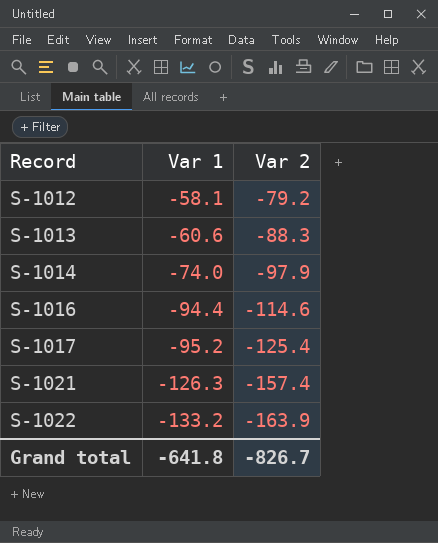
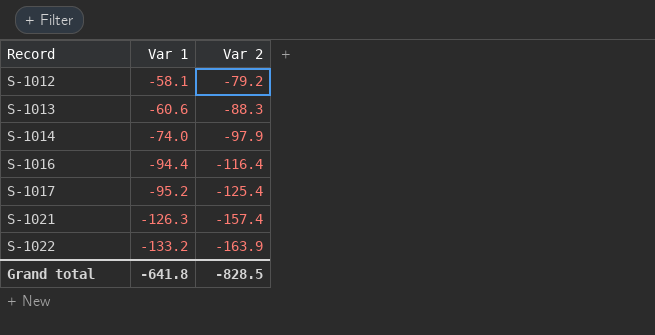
S-1016 | Var 2: -114.6 -> -116.4
Grand total | Var 2: -826.7 -> -828.5

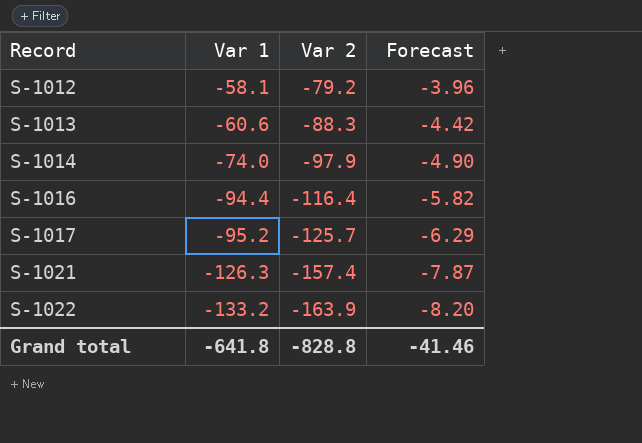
column Forecast | formula: none -> [Var 2] * 0.05
S-1017 | Var 2: -125.4 -> -125.7
Grand total | Var 2: -828.5 -> -828.8

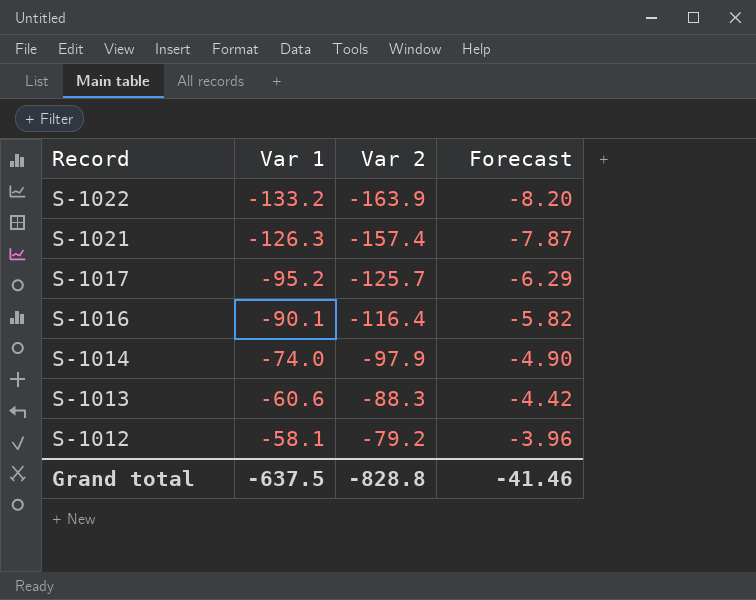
row order: Record ascending -> Record descending
S-1016 | Var 1: -94.4 -> -90.1
Grand total | Var 1: -641.8 -> -637.5

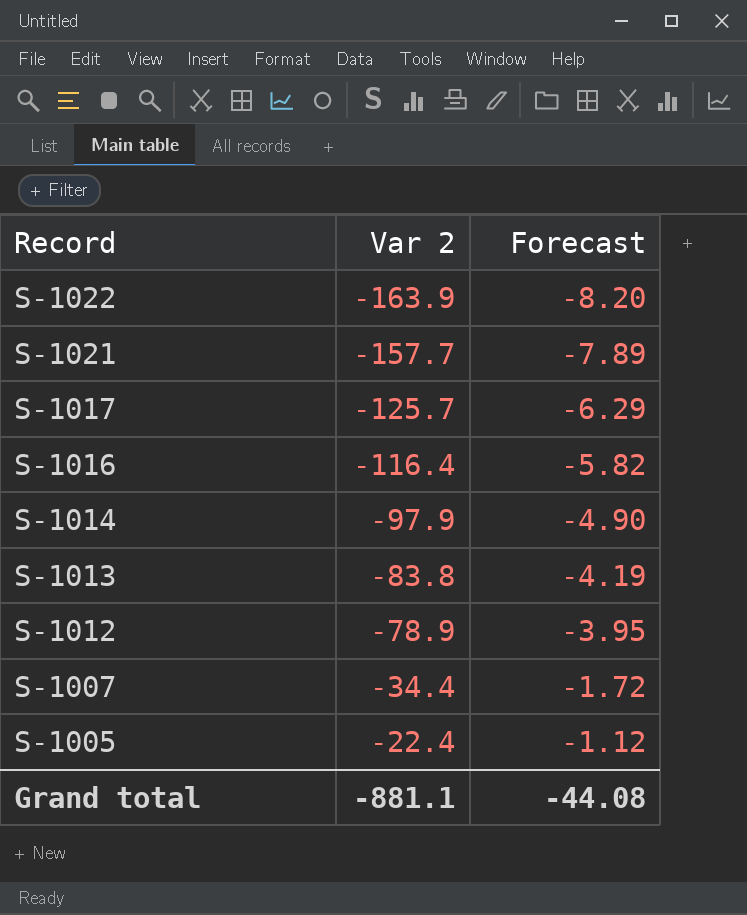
column Var 1 | position: 2 -> none
S-1021 | Var 2: -157.4 -> -157.7
S-1021 | Forecast: -7.87 -> -7.89
S-1013 | Var 2: -88.3 -> -83.8
S-1013 | Forecast: -4.42 -> -4.19
S-1012 | Var 2: -79.2 -> -78.9
S-1012 | Forecast: -3.96 -> -3.95
row S-1007: none -> -34.4 | -1.72
row S-1005: none -> -22.4 | -1.12
Grand total | Var 2: -828.8 -> -881.1
Grand total | Forecast: -41.46 -> -44.08

